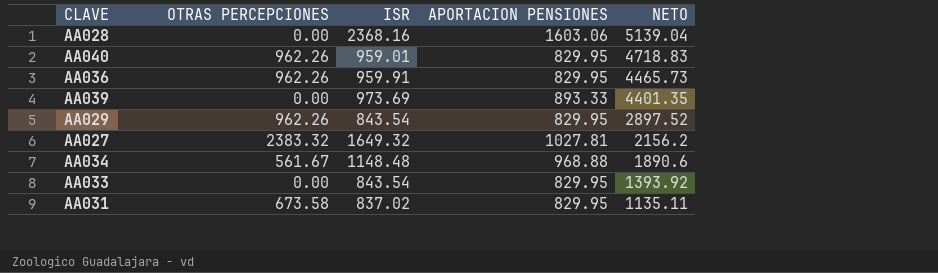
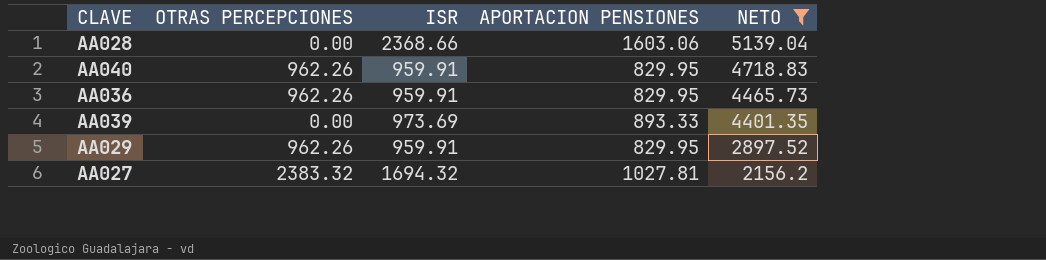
filter: none -> NETO >= 2156.2
AA028 | ISR: 2368.16 -> 2368.66
AA040 | ISR: 959.01 -> 959.91
AA029 | ISR: 843.54 -> 959.91
AA027 | ISR: 1649.32 -> 1694.32

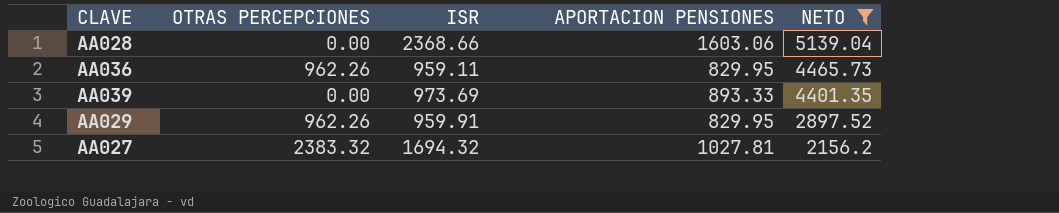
row AA040: 962.26 | 959.91 | 829.95 | 4718.83 -> none
AA036 | ISR: 959.91 -> 959.11

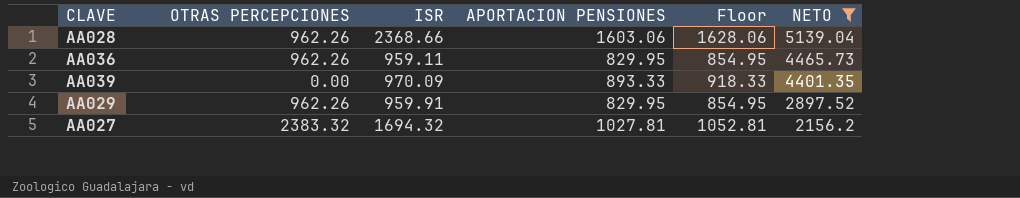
column Floor | formula: none -> [APORTACION PENSIONES] + 25
AA028 | OTRAS PERCEPCIONES: 0.00 -> 962.26
AA039 | ISR: 973.69 -> 970.09

